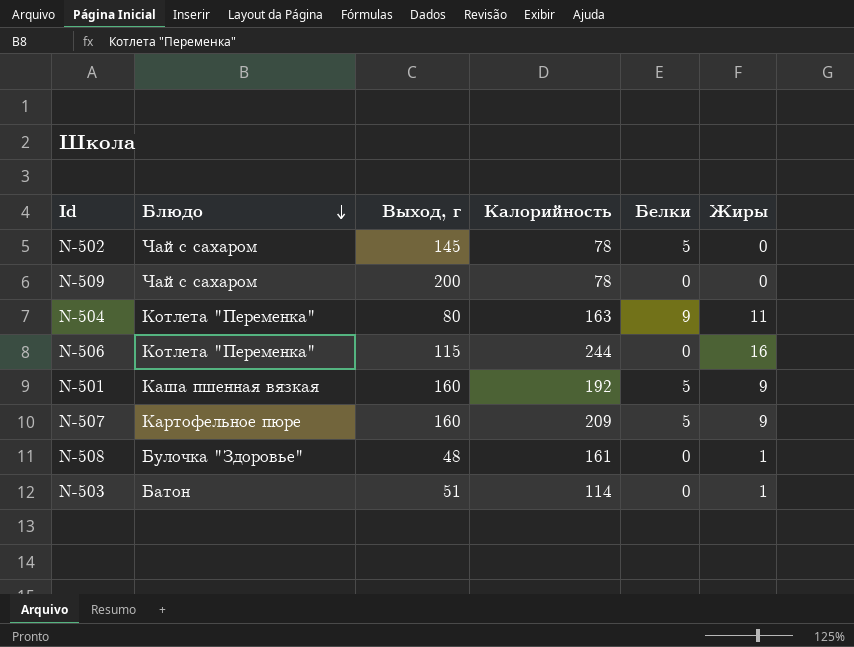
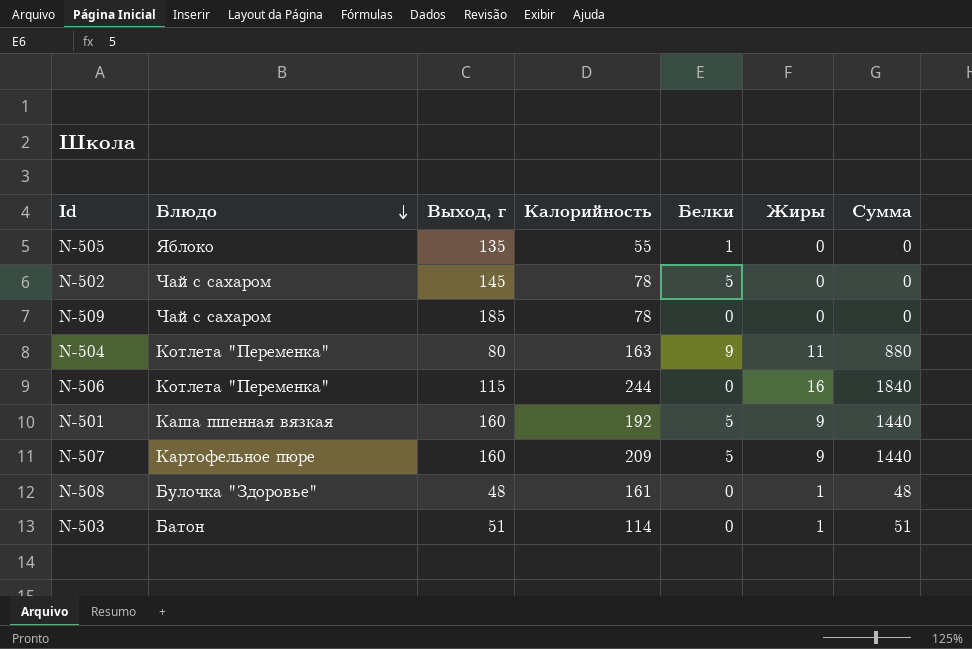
column Сумма | formula: none -> [Выход, г] * [Жиры]
row N-505: none -> Яблоко | 135 | 55 | 1 | 0 | 0
N-509 | Выход, г: 200 -> 185

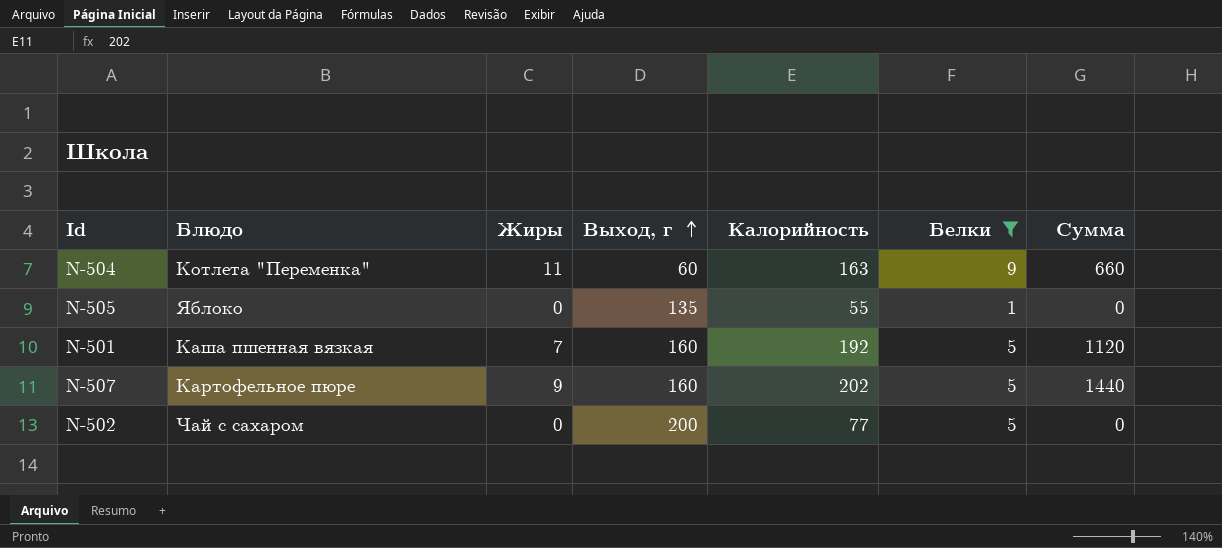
filter: none -> Белки != 0
row order: Блюдо descending -> Выход, г ascending
column Жиры | position: 6 -> 3
N-504 | Выход, г: 80 -> 60
N-504 | Сумма: 880 -> 660
N-501 | Жиры: 9 -> 7
N-501 | Сумма: 1440 -> 1120
N-507 | Калорийность: 209 -> 202
N-502 | Выход, г: 145 -> 200
N-502 | Калорийность: 78 -> 77

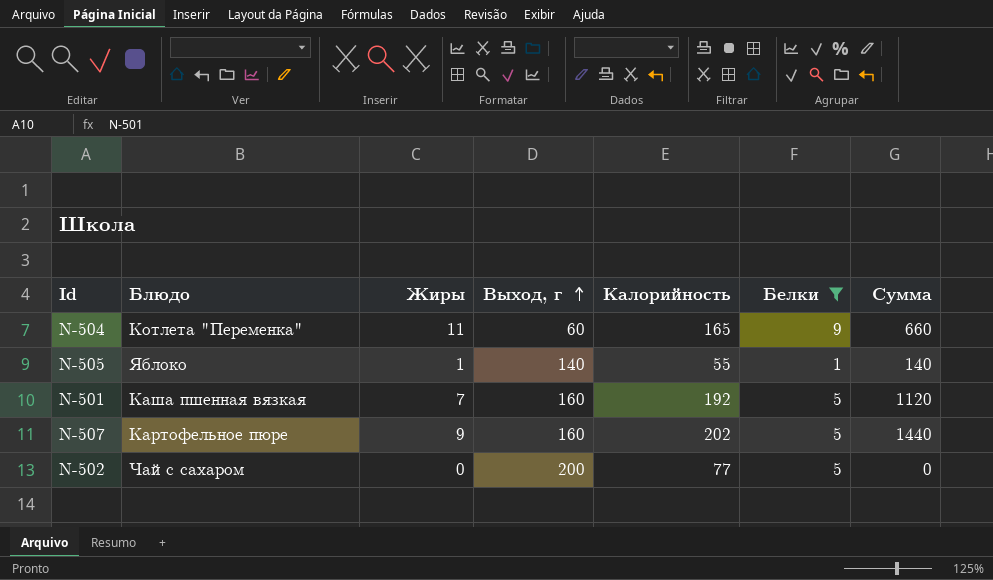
N-504 | Калорийность: 163 -> 165
N-505 | Жиры: 0 -> 1
N-505 | Выход, г: 135 -> 140
N-505 | Сумма: 0 -> 140

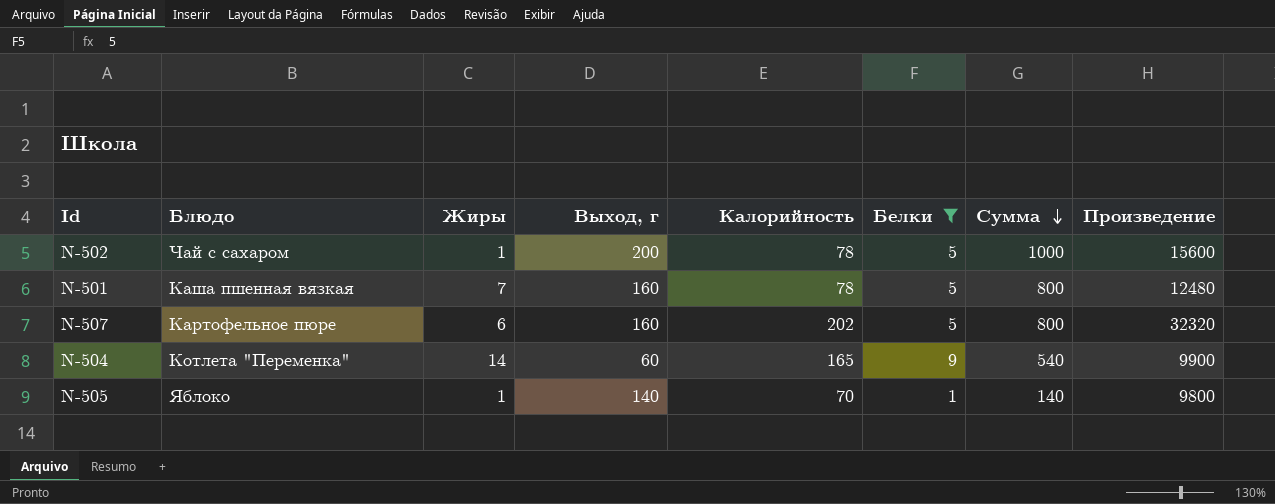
row order: Выход, г ascending -> Сумма descending
column Сумма | formula: [Жиры] * [Выход, г] -> [Выход, г] * [Белки]
column Произведение | formula: none -> [Выход, г] * [Калорийность]
N-502 | Жиры: 0 -> 1
N-502 | Калорийность: 77 -> 78
N-501 | Калорийность: 192 -> 78
N-507 | Жиры: 9 -> 6
N-504 | Жиры: 11 -> 14
N-505 | Калорийность: 55 -> 70

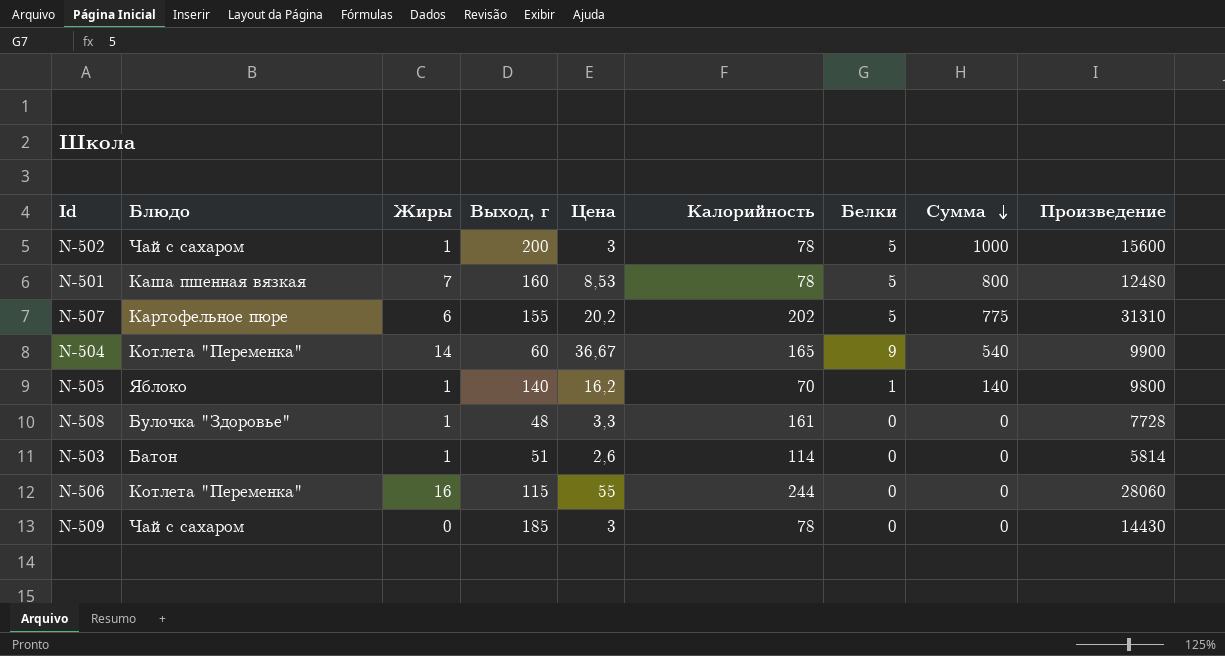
filter: Белки != 0 -> none
column Цена | position: none -> 5
N-507 | Выход, г: 160 -> 155
N-507 | Сумма: 800 -> 775
N-507 | Произведение: 32320 -> 31310

